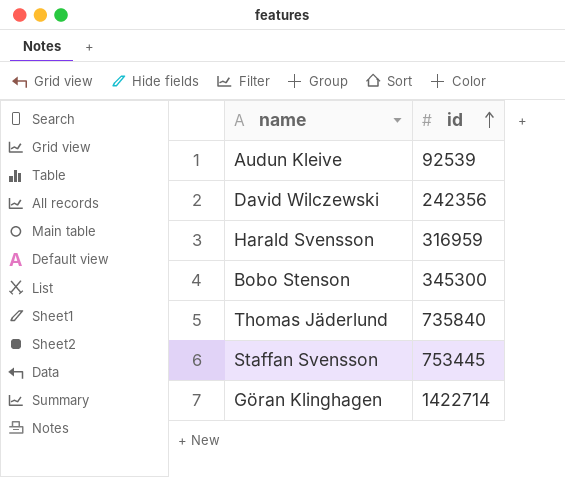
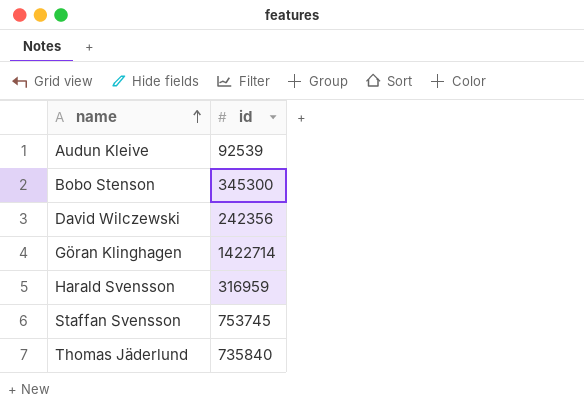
row order: id ascending -> name ascending
Staffan Svensson | id: 753445 -> 753745

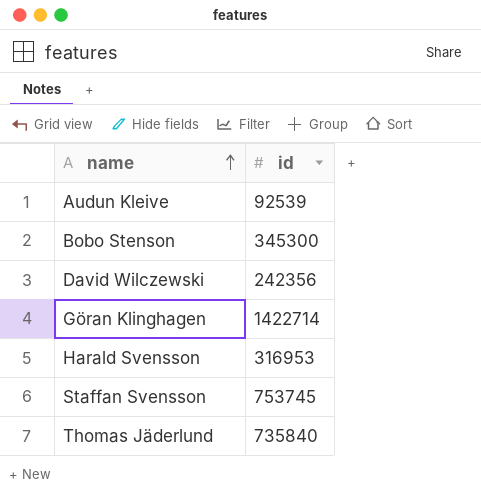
Harald Svensson | id: 316959 -> 316953

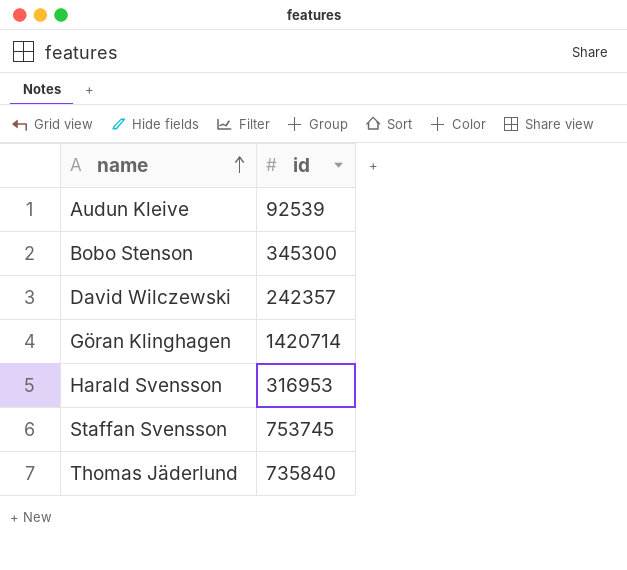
David Wilczewski | id: 242356 -> 242357
Göran Klinghagen | id: 1422714 -> 1420714

